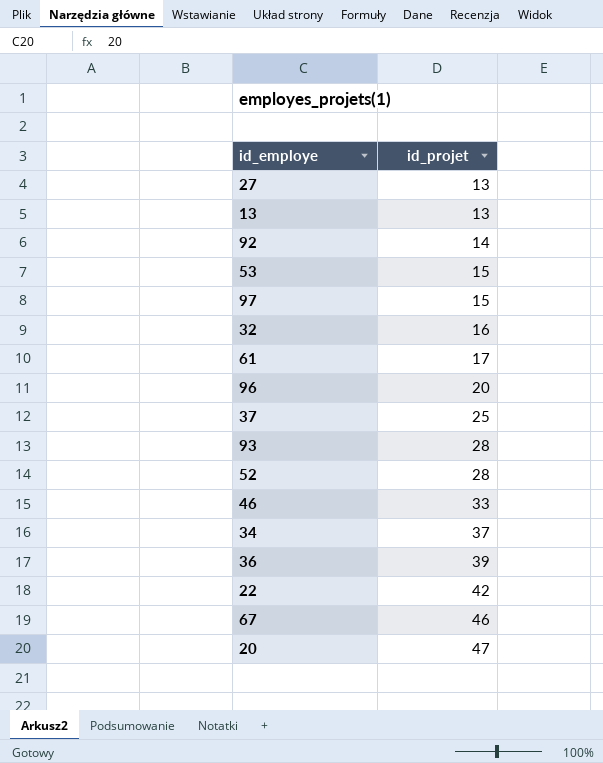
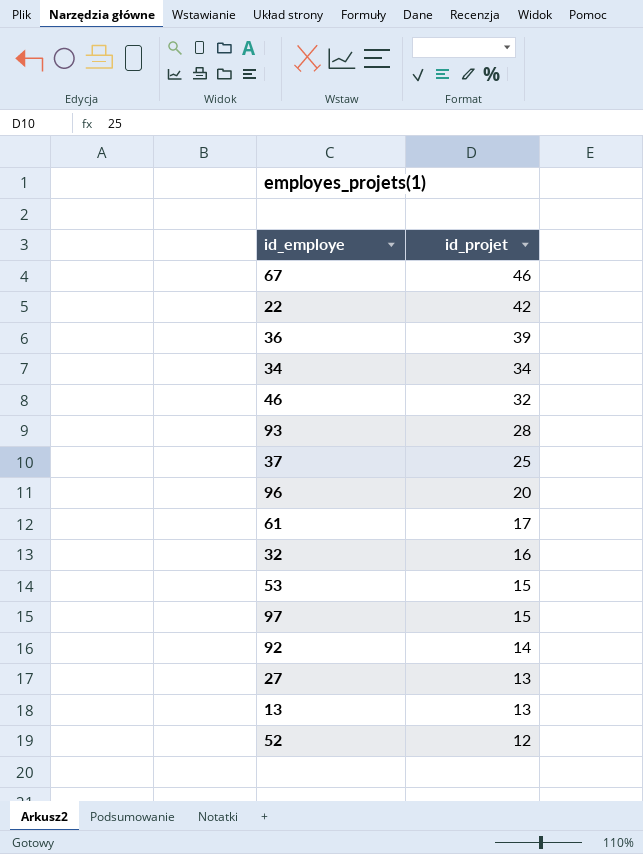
row order: id_projet ascending -> id_projet descending
row 20: 47 -> none
34 | id_projet: 37 -> 34
46 | id_projet: 33 -> 32
52 | id_projet: 28 -> 12

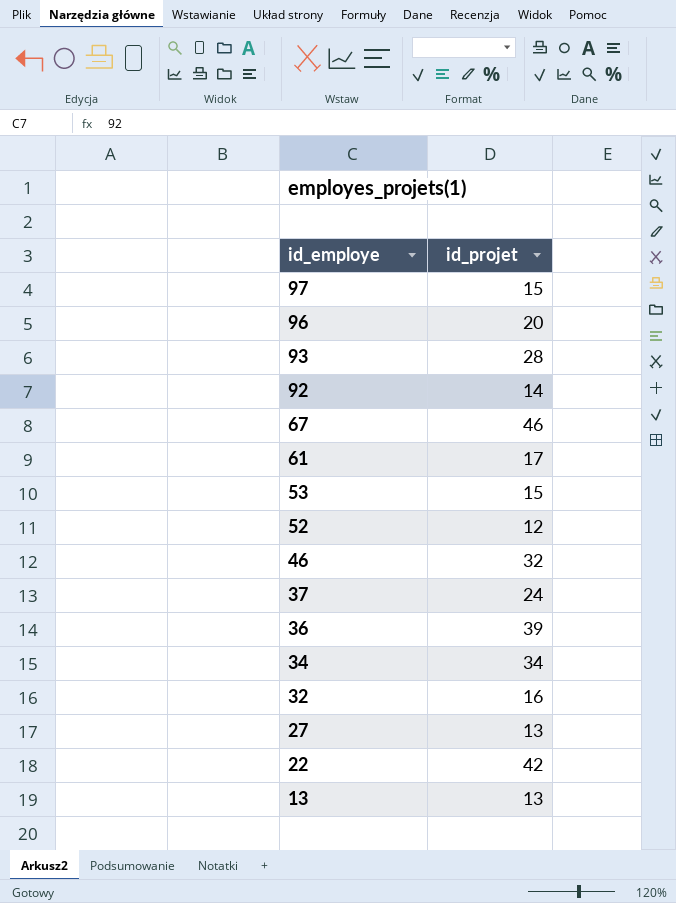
row order: id_projet descending -> id_employe descending
37 | id_projet: 25 -> 24

